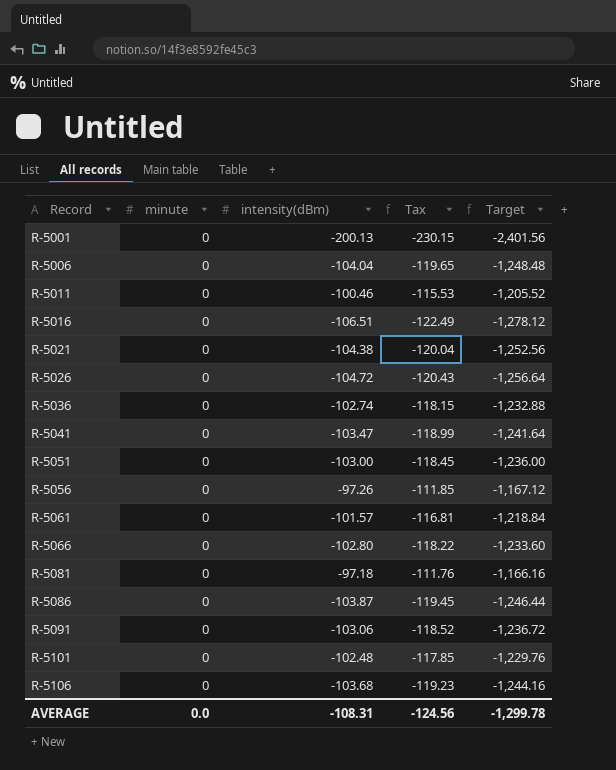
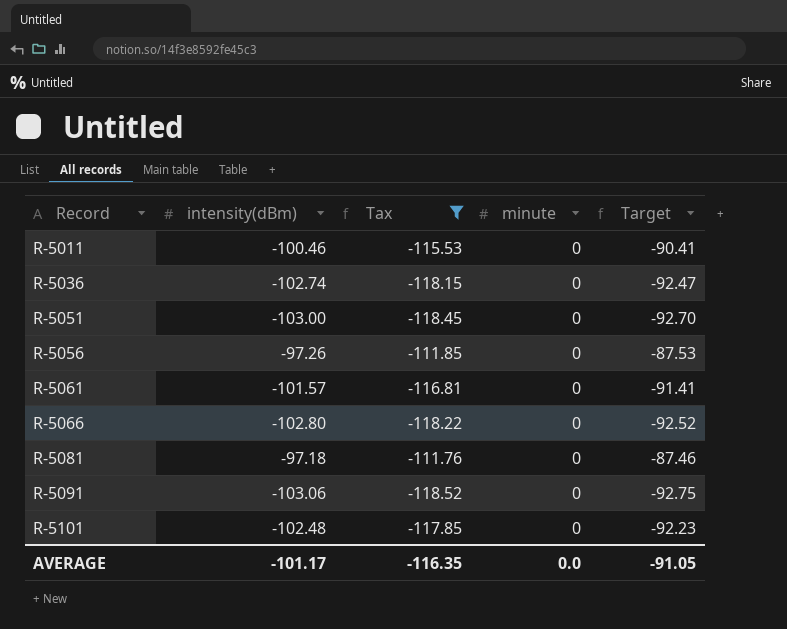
filter: none -> Tax >= -118.52
column minute | position: 2 -> 4
column Target | formula: [intensity(dBm)] * 12 -> [intensity(dBm)] * 0.9
AVERAGE | intensity(dBm): -108.31 -> -101.17
AVERAGE | Tax: -124.56 -> -116.35
AVERAGE | Target: -1,299.78 -> -91.05

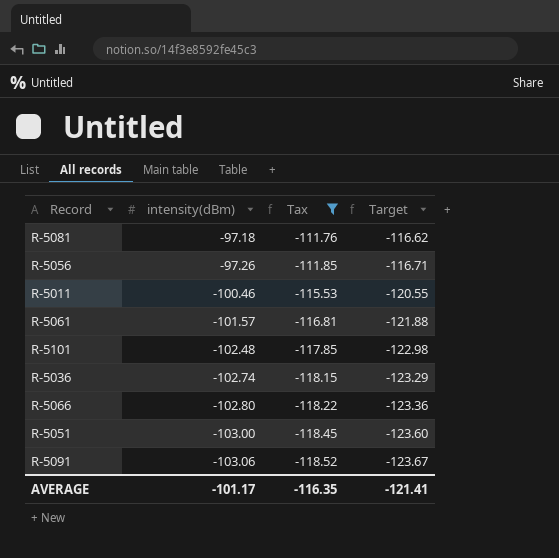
row order: Record ascending -> intensity(dBm) descending
column minute | position: 4 -> none
column Target | formula: [intensity(dBm)] * 0.9 -> [intensity(dBm)] * 1.2
AVERAGE | Target: -91.05 -> -121.41

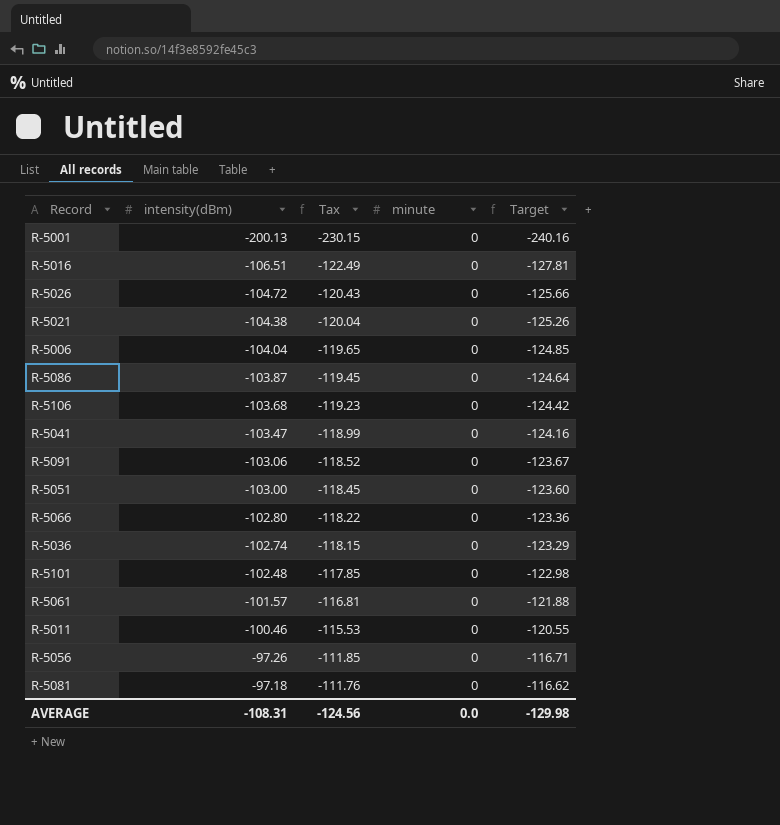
filter: Tax >= -118.52 -> none
row order: intensity(dBm) descending -> intensity(dBm) ascending
column minute | position: none -> 4
AVERAGE | intensity(dBm): -101.17 -> -108.31
AVERAGE | Tax: -116.35 -> -124.56
AVERAGE | Target: -121.41 -> -129.98

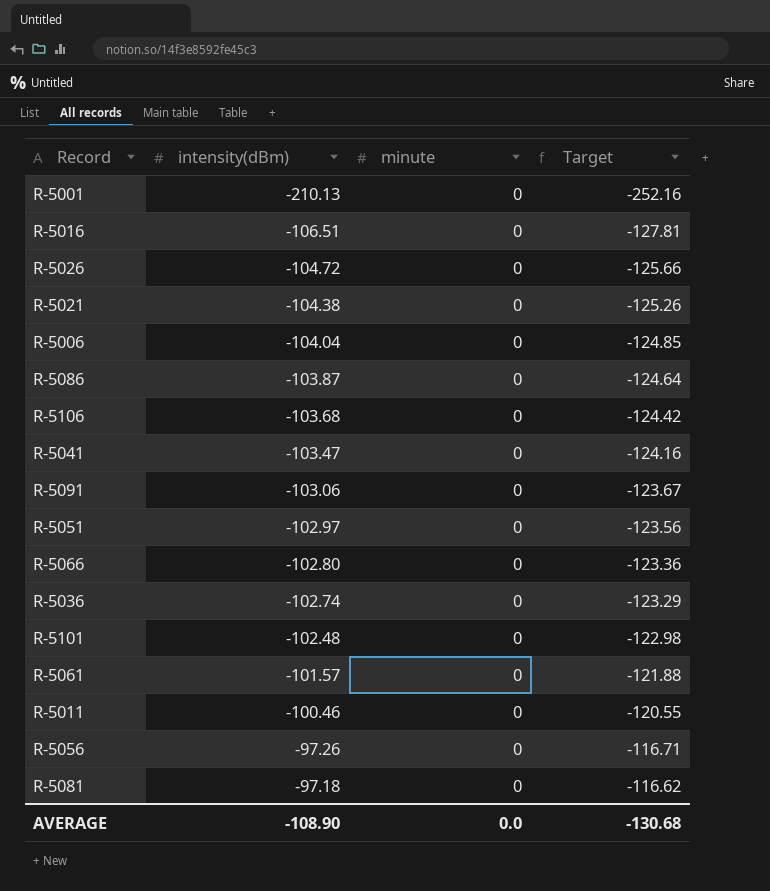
column Tax | formula: [intensity(dBm)] * 1.15 -> none
R-5001 | intensity(dBm): -200.13 -> -210.13
R-5001 | Target: -240.16 -> -252.16
R-5051 | intensity(dBm): -103.00 -> -102.97
R-5051 | Target: -123.60 -> -123.56
AVERAGE | intensity(dBm): -108.31 -> -108.90
AVERAGE | Target: -129.98 -> -130.68

